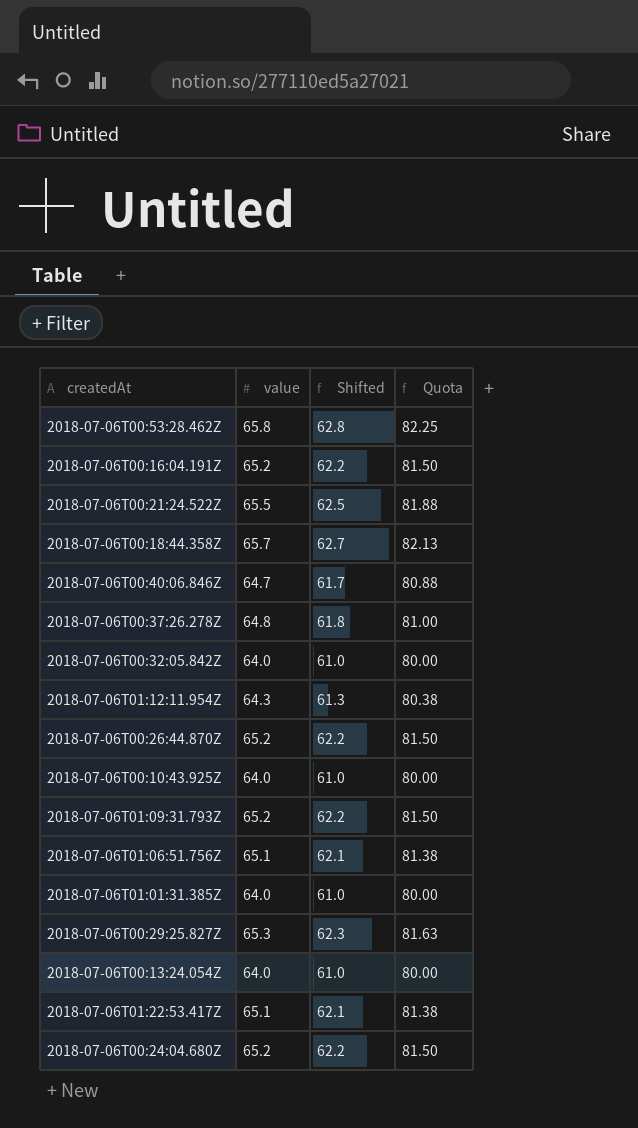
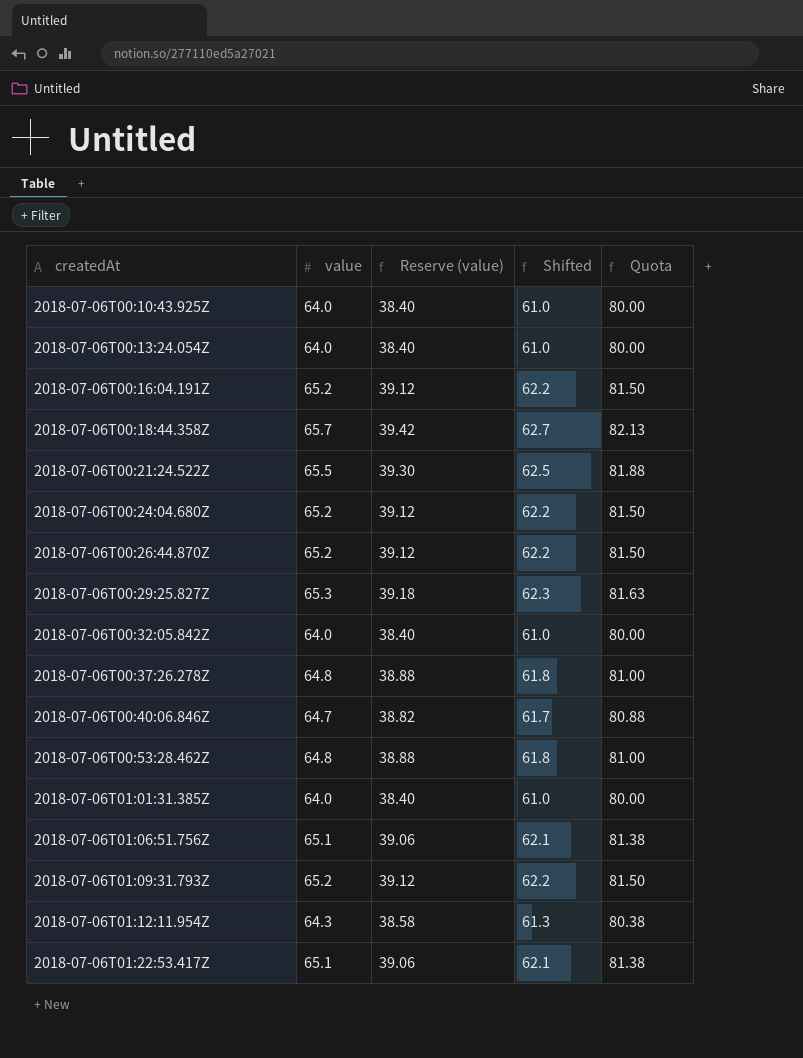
row order: none -> createdAt ascending
column Reserve (value) | formula: none -> [value] * 0.6
2018-07-06T00:53:28.462Z | value: 65.8 -> 64.8
2018-07-06T00:53:28.462Z | Shifted: 62.8 -> 61.8
2018-07-06T00:53:28.462Z | Quota: 82.25 -> 81.00

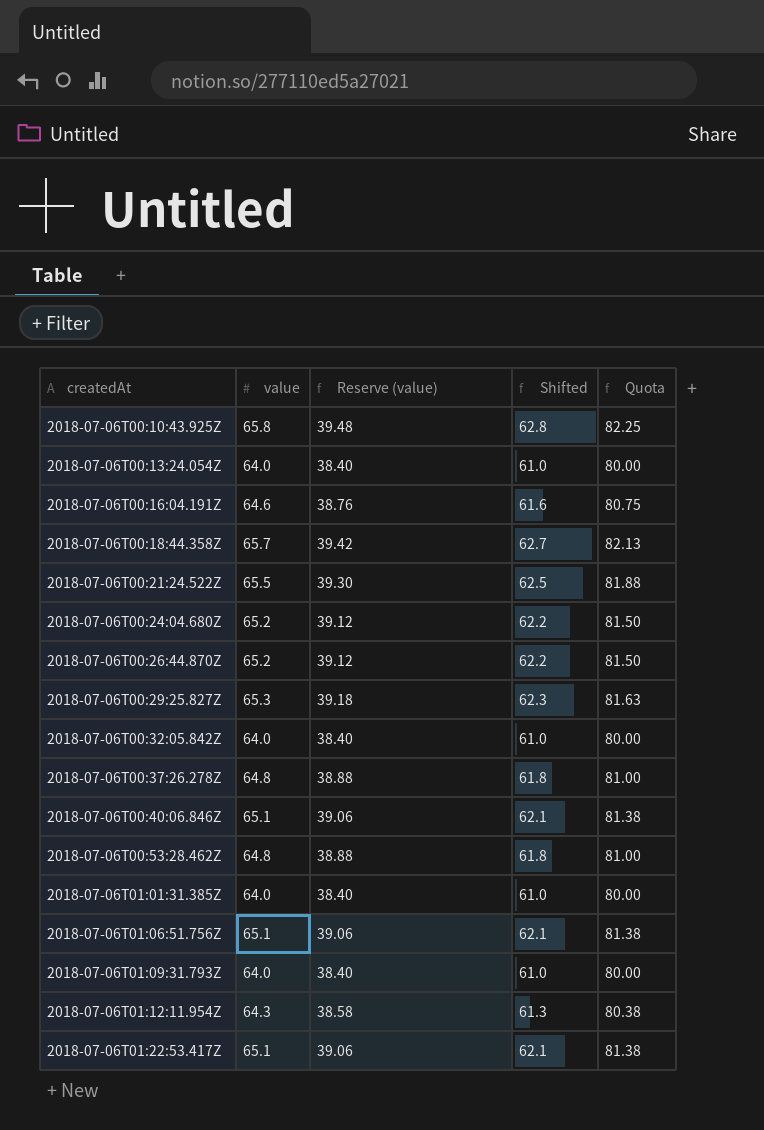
2018-07-06T00:10:43.925Z | value: 64.0 -> 65.8
2018-07-06T00:10:43.925Z | Reserve (value): 38.40 -> 39.48
2018-07-06T00:10:43.925Z | Shifted: 61.0 -> 62.8
2018-07-06T00:10:43.925Z | Quota: 80.00 -> 82.25
2018-07-06T00:16:04.191Z | value: 65.2 -> 64.6
2018-07-06T00:16:04.191Z | Reserve (value): 39.12 -> 38.76
2018-07-06T00:16:04.191Z | Shifted: 62.2 -> 61.6
2018-07-06T00:16:04.191Z | Quota: 81.50 -> 80.75
2018-07-06T00:40:06.846Z | value: 64.7 -> 65.1
2018-07-06T00:40:06.846Z | Reserve (value): 38.82 -> 39.06
2018-07-06T00:40:06.846Z | Shifted: 61.7 -> 62.1
2018-07-06T00:40:06.846Z | Quota: 80.88 -> 81.38
2018-07-06T01:09:31.793Z | value: 65.2 -> 64.0
2018-07-06T01:09:31.793Z | Reserve (value): 39.12 -> 38.40
2018-07-06T01:09:31.793Z | Shifted: 62.2 -> 61.0
2018-07-06T01:09:31.793Z | Quota: 81.50 -> 80.00

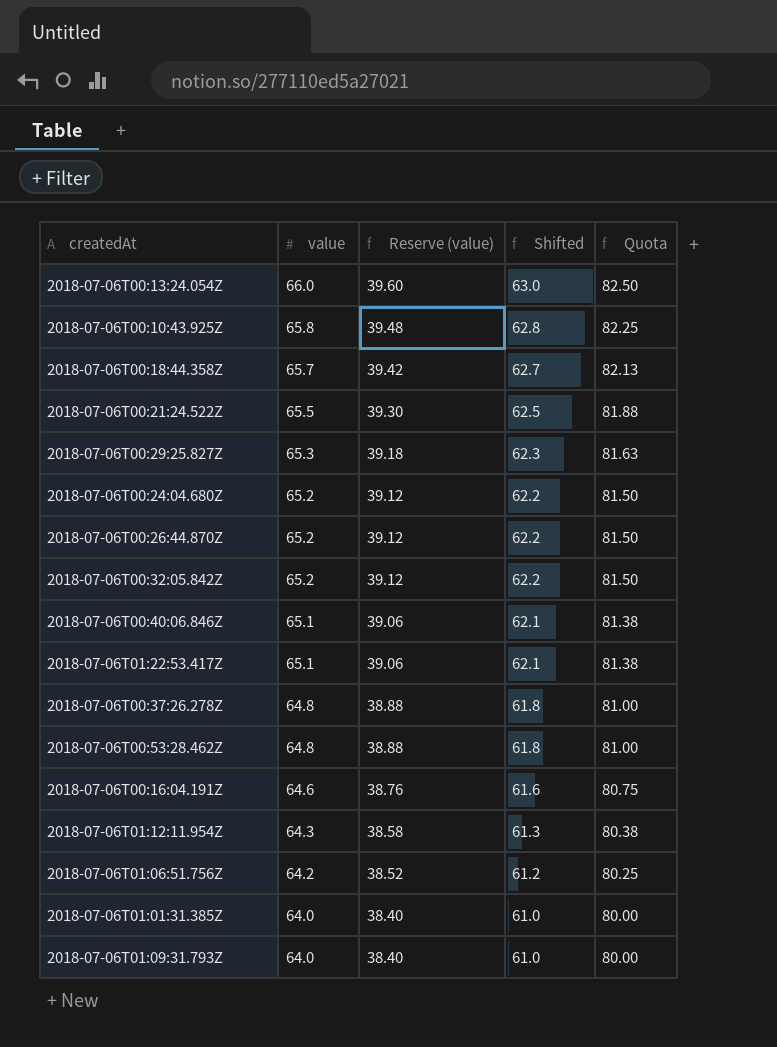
row order: createdAt ascending -> value descending
2018-07-06T00:13:24.054Z | value: 64.0 -> 66.0
2018-07-06T00:13:24.054Z | Reserve (value): 38.40 -> 39.60
2018-07-06T00:13:24.054Z | Shifted: 61.0 -> 63.0
2018-07-06T00:13:24.054Z | Quota: 80.00 -> 82.50
2018-07-06T00:32:05.842Z | value: 64.0 -> 65.2
2018-07-06T00:32:05.842Z | Reserve (value): 38.40 -> 39.12
2018-07-06T00:32:05.842Z | Shifted: 61.0 -> 62.2
2018-07-06T00:32:05.842Z | Quota: 80.00 -> 81.50
2018-07-06T01:06:51.756Z | value: 65.1 -> 64.2
2018-07-06T01:06:51.756Z | Reserve (value): 39.06 -> 38.52
2018-07-06T01:06:51.756Z | Shifted: 62.1 -> 61.2
2018-07-06T01:06:51.756Z | Quota: 81.38 -> 80.25

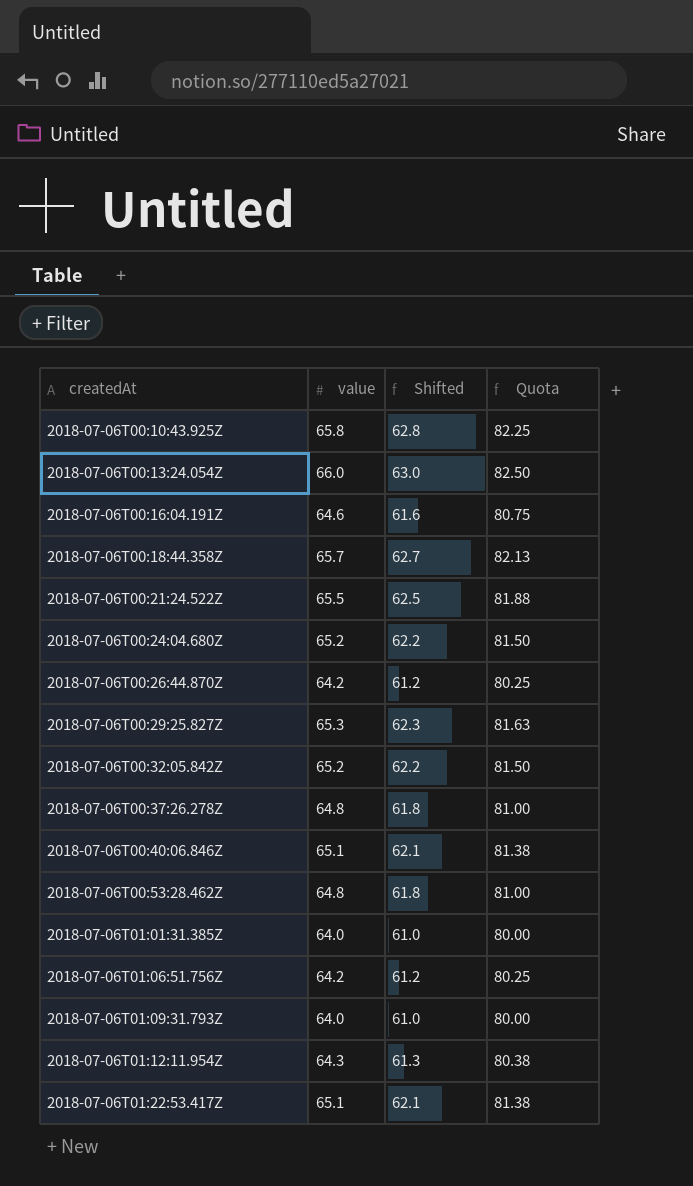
row order: value descending -> createdAt ascending
column Reserve (value) | formula: [value] * 0.6 -> none
2018-07-06T00:26:44.870Z | value: 65.2 -> 64.2
2018-07-06T00:26:44.870Z | Shifted: 62.2 -> 61.2
2018-07-06T00:26:44.870Z | Quota: 81.50 -> 80.25

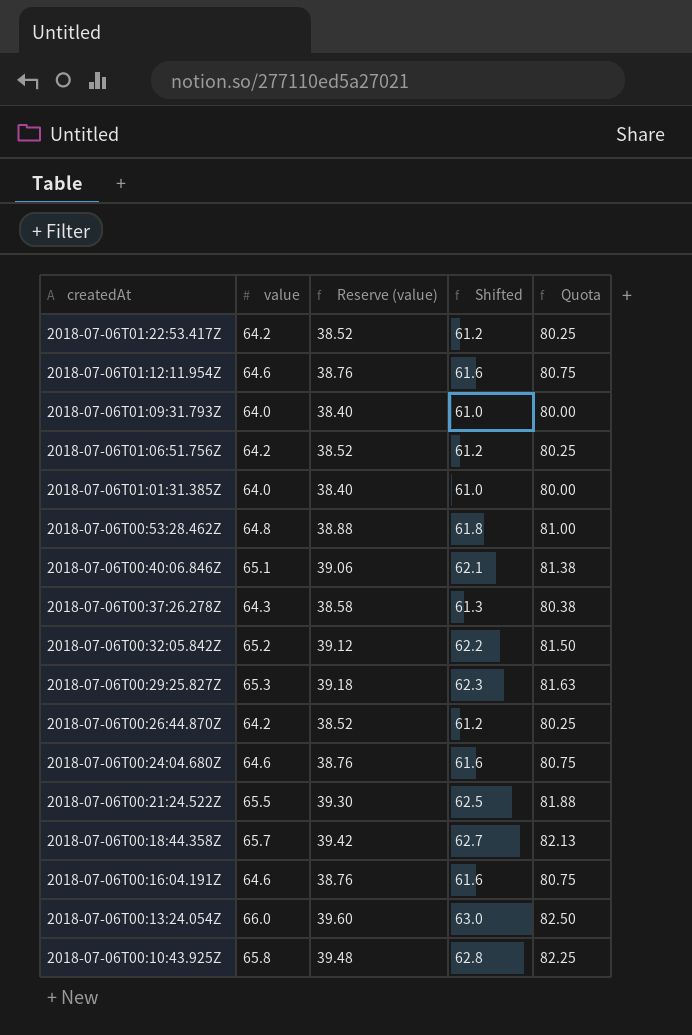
row order: createdAt ascending -> createdAt descending
column Reserve (value) | formula: none -> [value] * 0.6
2018-07-06T01:22:53.417Z | value: 65.1 -> 64.2
2018-07-06T01:22:53.417Z | Shifted: 62.1 -> 61.2
2018-07-06T01:22:53.417Z | Quota: 81.38 -> 80.25
2018-07-06T01:12:11.954Z | value: 64.3 -> 64.6
2018-07-06T01:12:11.954Z | Shifted: 61.3 -> 61.6
2018-07-06T01:12:11.954Z | Quota: 80.38 -> 80.75
2018-07-06T00:37:26.278Z | value: 64.8 -> 64.3
2018-07-06T00:37:26.278Z | Shifted: 61.8 -> 61.3
2018-07-06T00:37:26.278Z | Quota: 81.00 -> 80.38
2018-07-06T00:24:04.680Z | value: 65.2 -> 64.6
2018-07-06T00:24:04.680Z | Shifted: 62.2 -> 61.6
2018-07-06T00:24:04.680Z | Quota: 81.50 -> 80.75

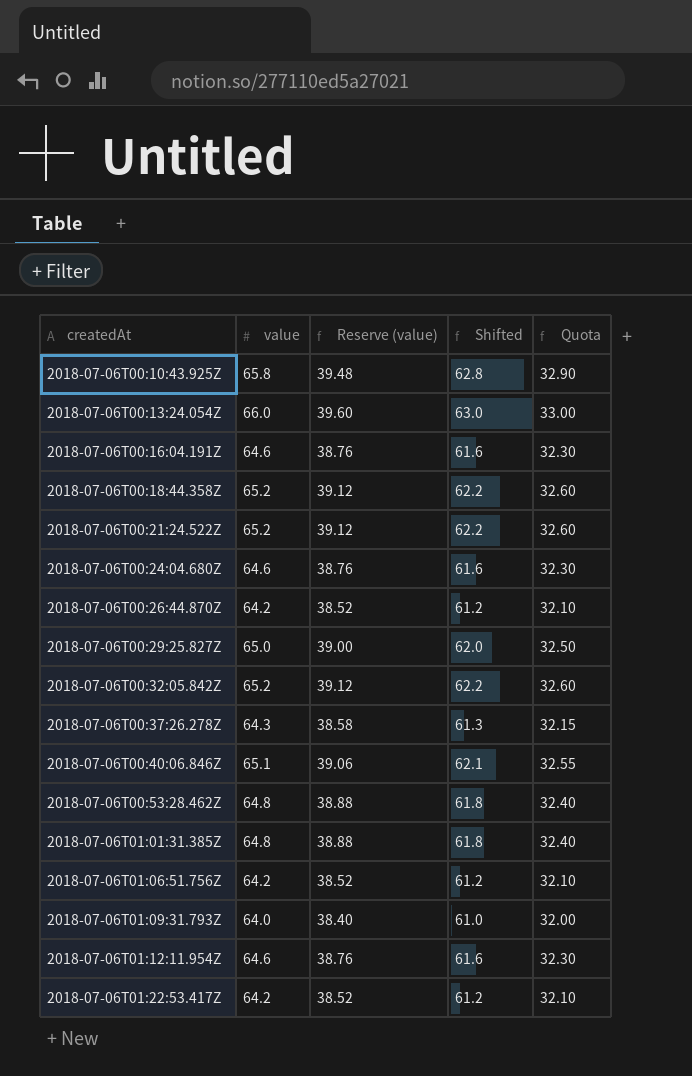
row order: createdAt descending -> createdAt ascending
column Quota | formula: [value] * 1.25 -> [value] * 0.5
2018-07-06T00:18:44.358Z | value: 65.7 -> 65.2
2018-07-06T00:18:44.358Z | Reserve (value): 39.42 -> 39.12
2018-07-06T00:18:44.358Z | Shifted: 62.7 -> 62.2
2018-07-06T00:21:24.522Z | value: 65.5 -> 65.2
2018-07-06T00:21:24.522Z | Reserve (value): 39.30 -> 39.12
2018-07-06T00:21:24.522Z | Shifted: 62.5 -> 62.2
2018-07-06T00:29:25.827Z | value: 65.3 -> 65.0
2018-07-06T00:29:25.827Z | Reserve (value): 39.18 -> 39.00
2018-07-06T00:29:25.827Z | Shifted: 62.3 -> 62.0
2018-07-06T01:01:31.385Z | value: 64.0 -> 64.8
2018-07-06T01:01:31.385Z | Reserve (value): 38.40 -> 38.88
2018-07-06T01:01:31.385Z | Shifted: 61.0 -> 61.8

